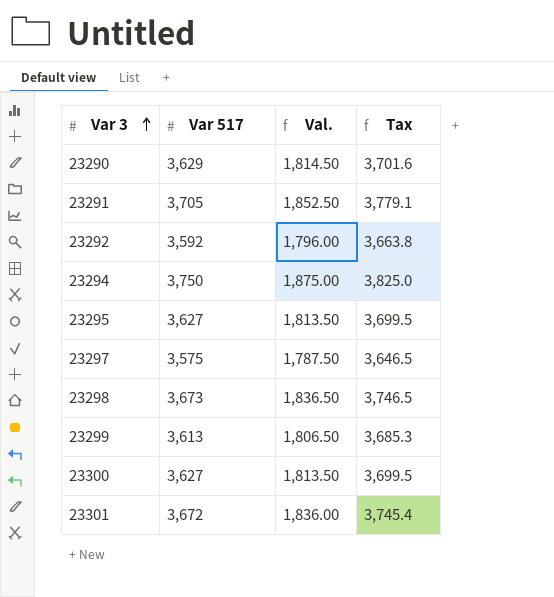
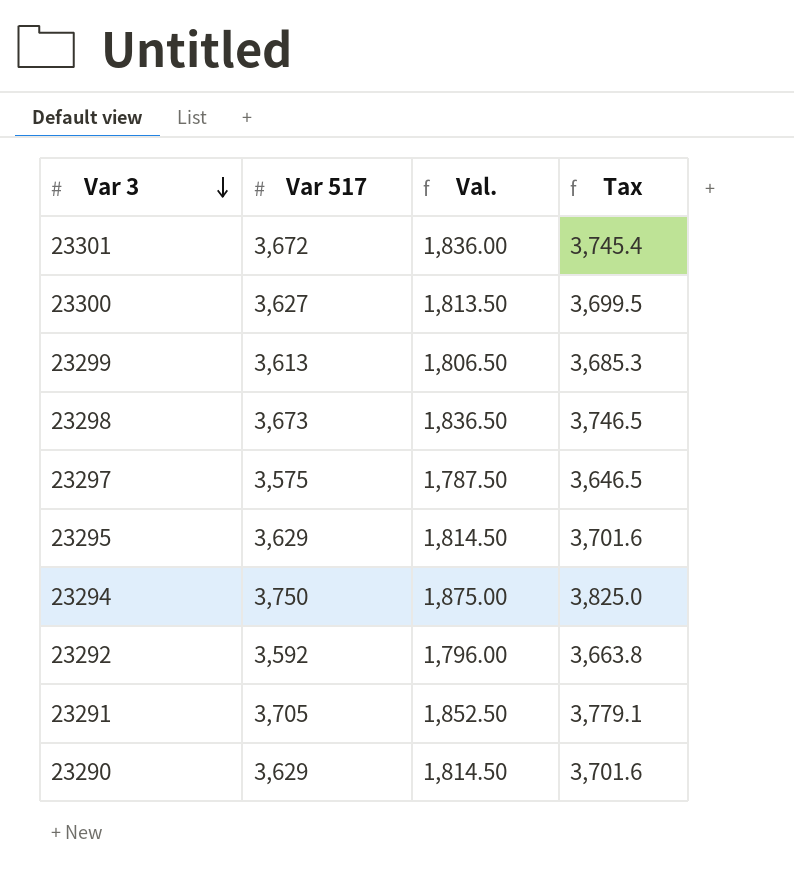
row order: Var 3 ascending -> Var 3 descending
23295 | Var 517: 3,627 -> 3,629
23295 | Val.: 1,813.50 -> 1,814.50
23295 | Tax: 3,699.5 -> 3,701.6

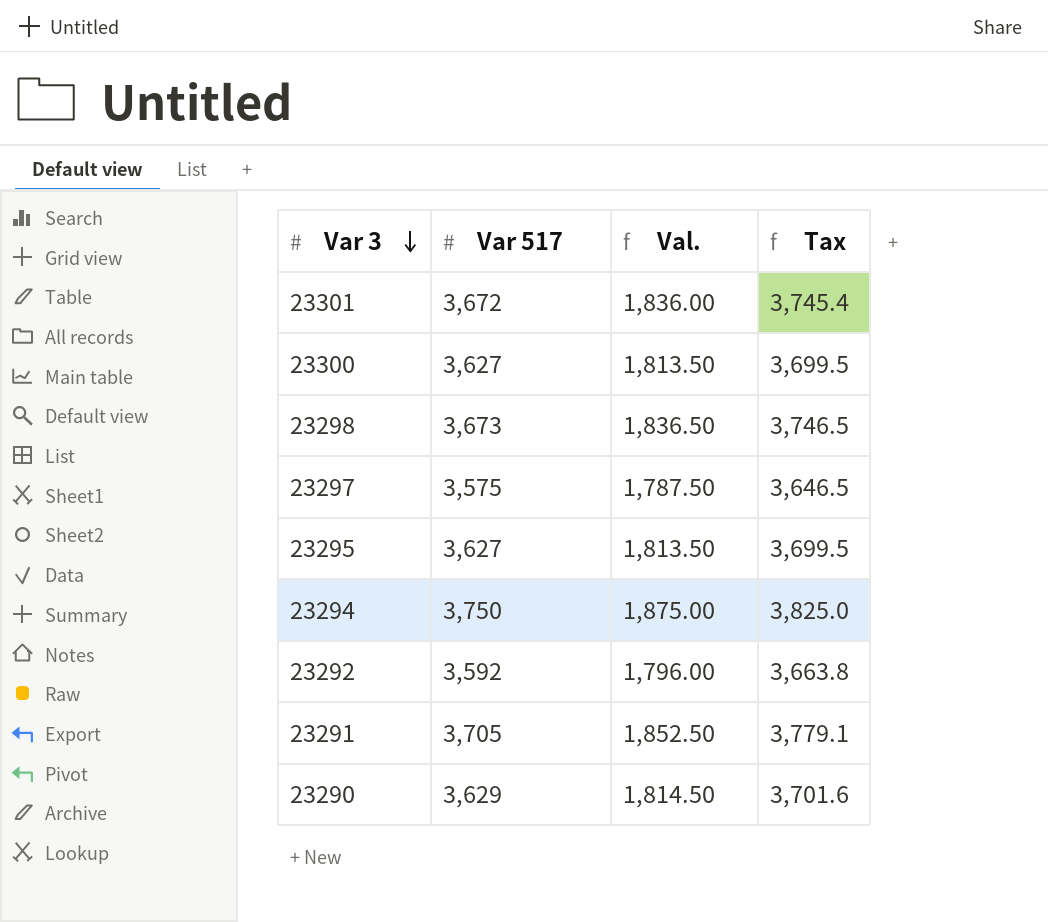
row 23299: 3,613 | 1,806.50 | 3,685.3 -> none
23295 | Var 517: 3,629 -> 3,627
23295 | Val.: 1,814.50 -> 1,813.50
23295 | Tax: 3,701.6 -> 3,699.5

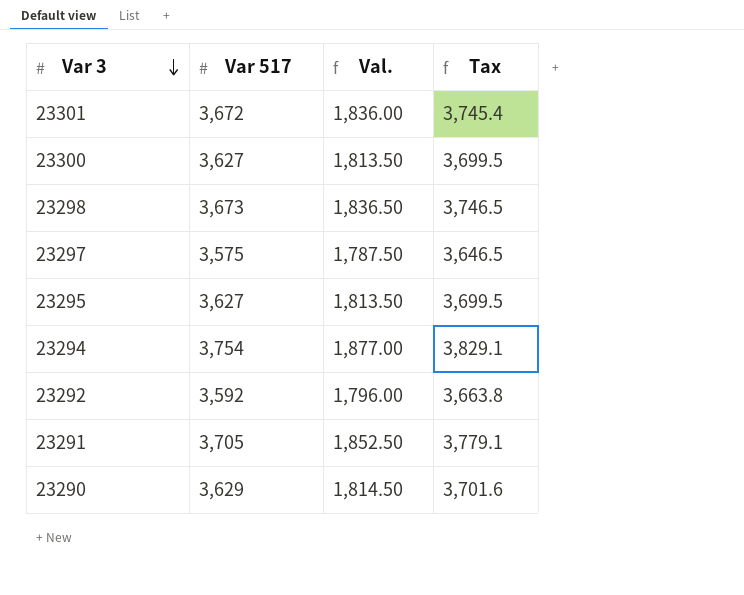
23294 | Var 517: 3,750 -> 3,754
23294 | Val.: 1,875.00 -> 1,877.00
23294 | Tax: 3,825.0 -> 3,829.1

